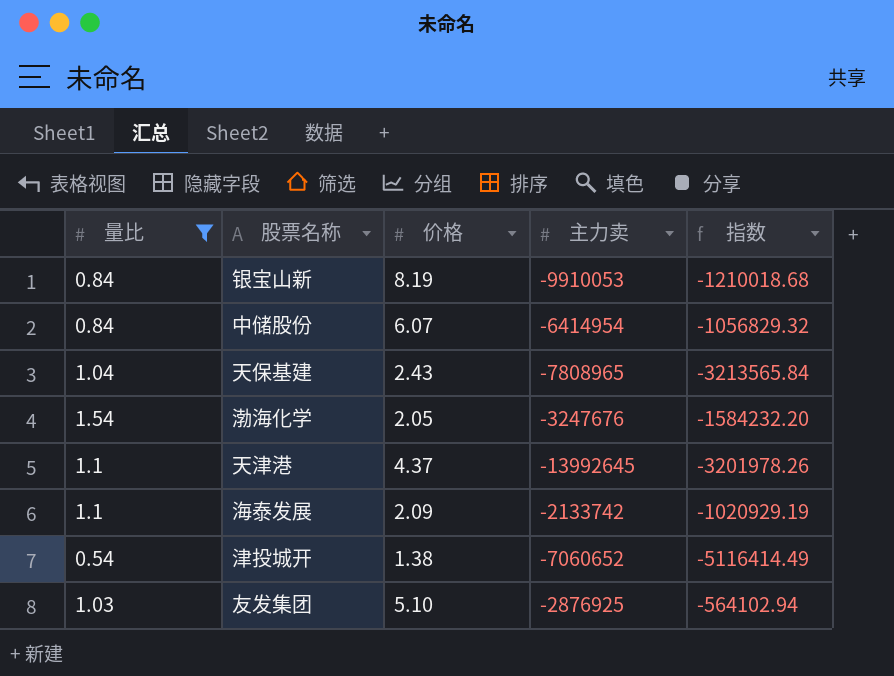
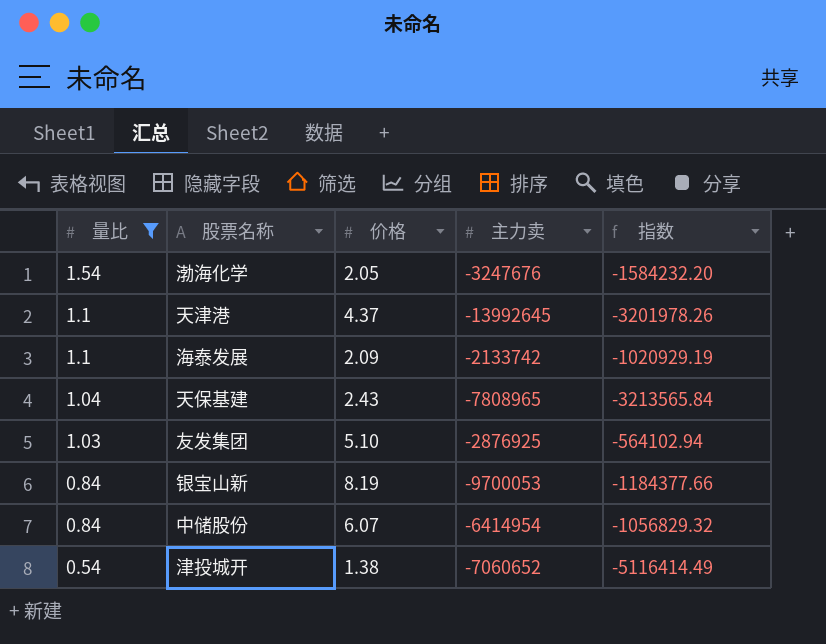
row order: none -> 量比 descending
银宝山新 | 主力卖: -9910053 -> -9700053
银宝山新 | 指数: -1210018.68 -> -1184377.66

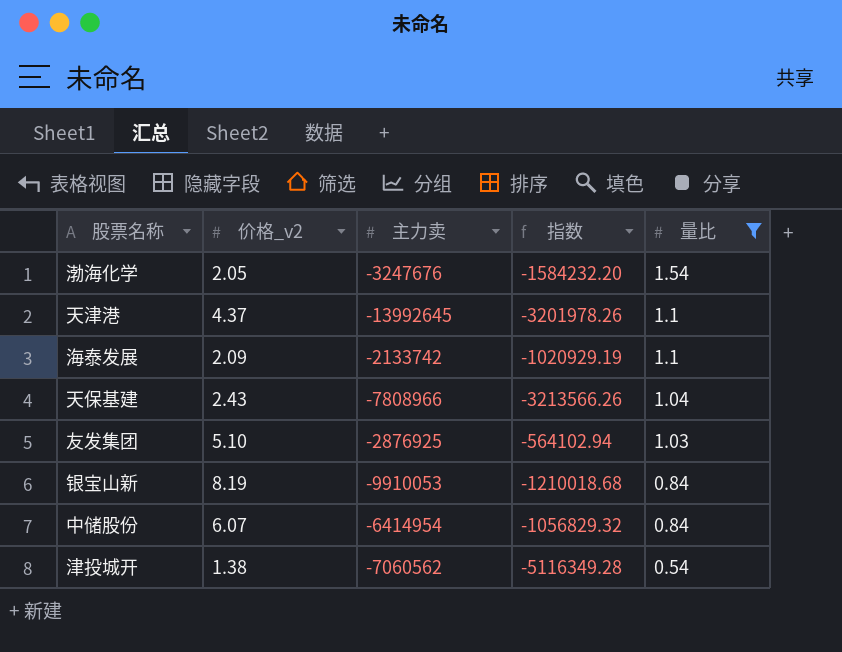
column name: 价格 -> 价格_v2
column 量比 | position: 1 -> 5
天保基建 | 主力卖: -7808965 -> -7808966
天保基建 | 指数: -3213565.84 -> -3213566.26
银宝山新 | 主力卖: -9700053 -> -9910053
银宝山新 | 指数: -1184377.66 -> -1210018.68
津投城开 | 主力卖: -7060652 -> -7060562
津投城开 | 指数: -5116414.49 -> -5116349.28

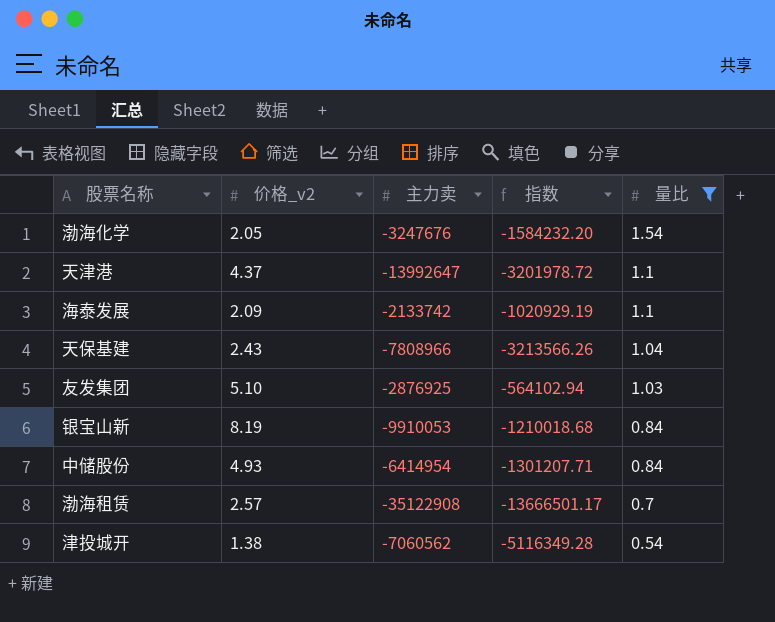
天津港 | 主力卖: -13992645 -> -13992647
天津港 | 指数: -3201978.26 -> -3201978.72
中储股份 | 价格_v2: 6.07 -> 4.93
中储股份 | 指数: -1056829.32 -> -1301207.71
row 渤海租赁: none -> 2.57 | -35122908 | -13666501.17 | 0.7

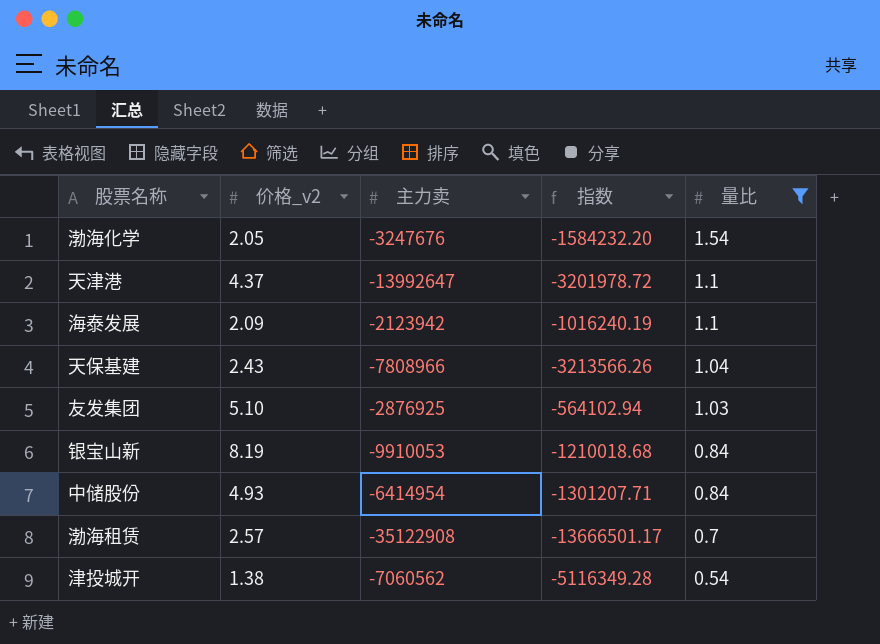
海泰发展 | 主力卖: -2133742 -> -2123942
海泰发展 | 指数: -1020929.19 -> -1016240.19

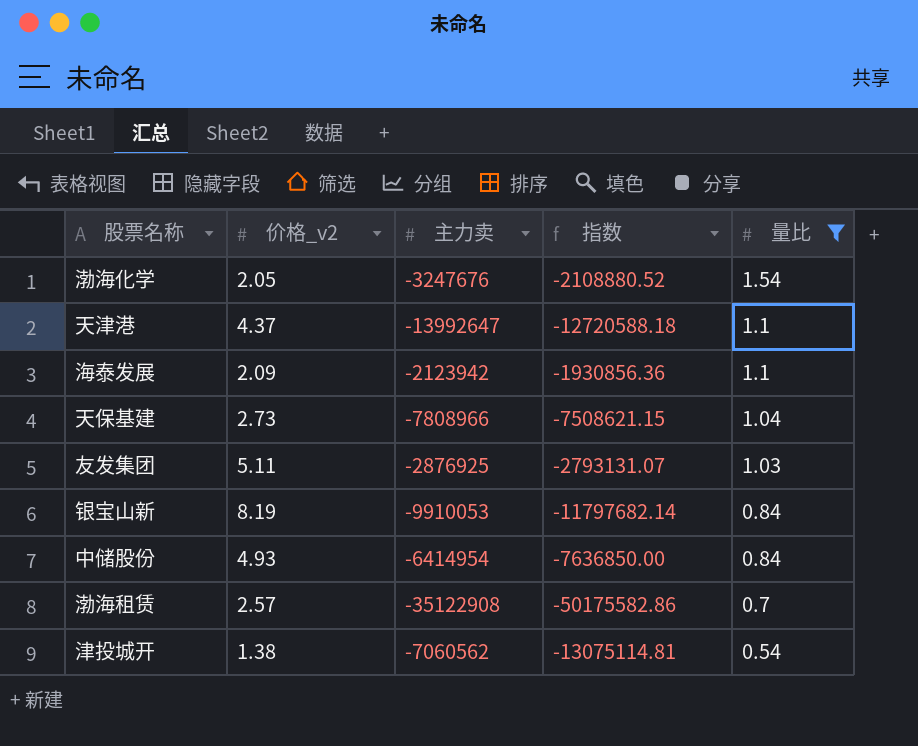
column 指数 | formula: [主力卖] / [价格_v2] -> [主力卖] / [量比]
天保基建 | 价格_v2: 2.43 -> 2.73
友发集团 | 价格_v2: 5.10 -> 5.11

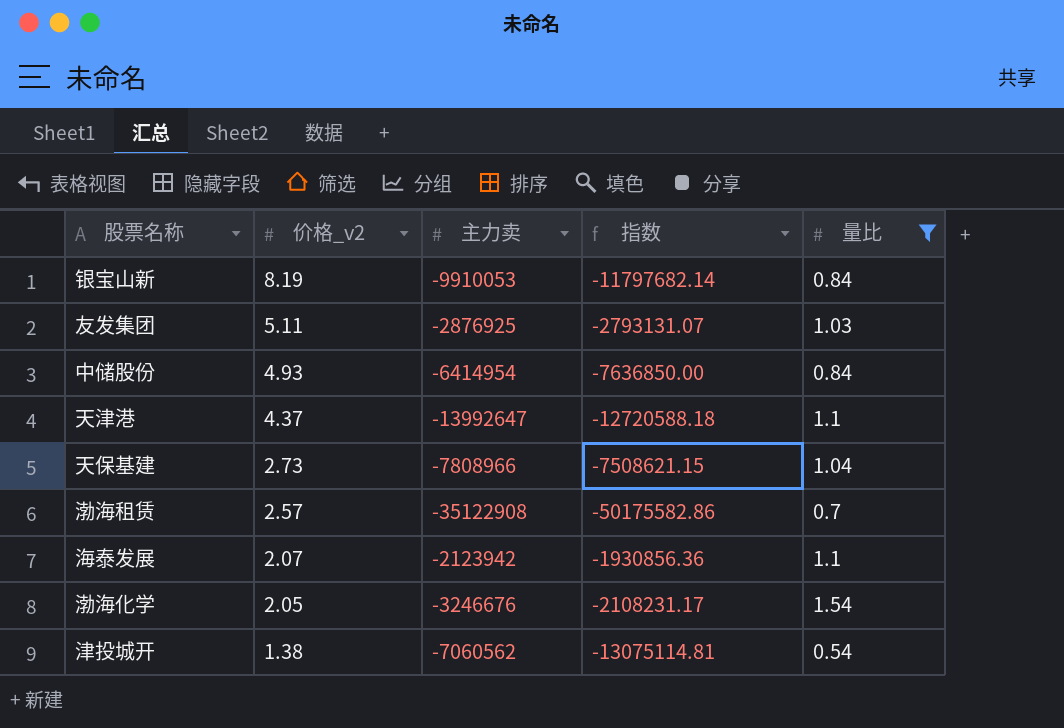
row order: 量比 descending -> 价格_v2 descending
海泰发展 | 价格_v2: 2.09 -> 2.07
渤海化学 | 主力卖: -3247676 -> -3246676
渤海化学 | 指数: -2108880.52 -> -2108231.17

